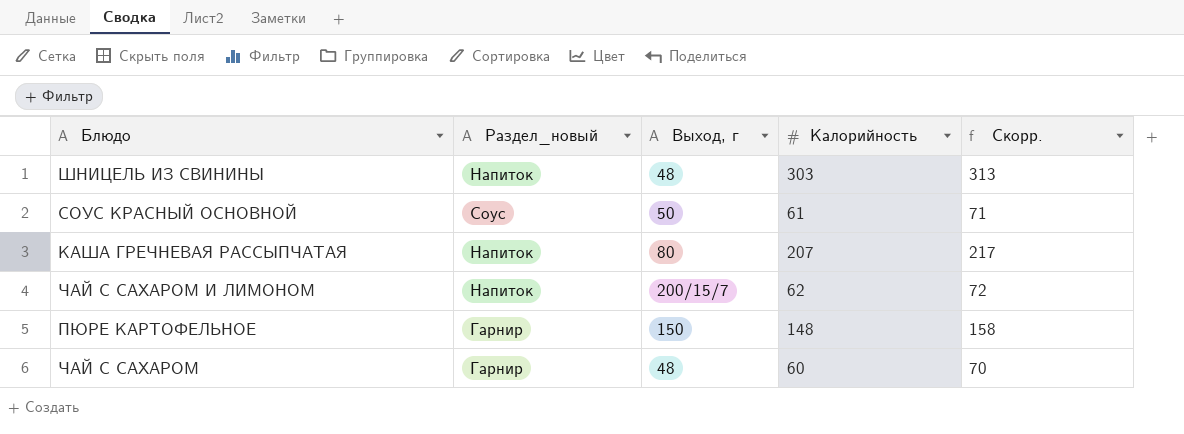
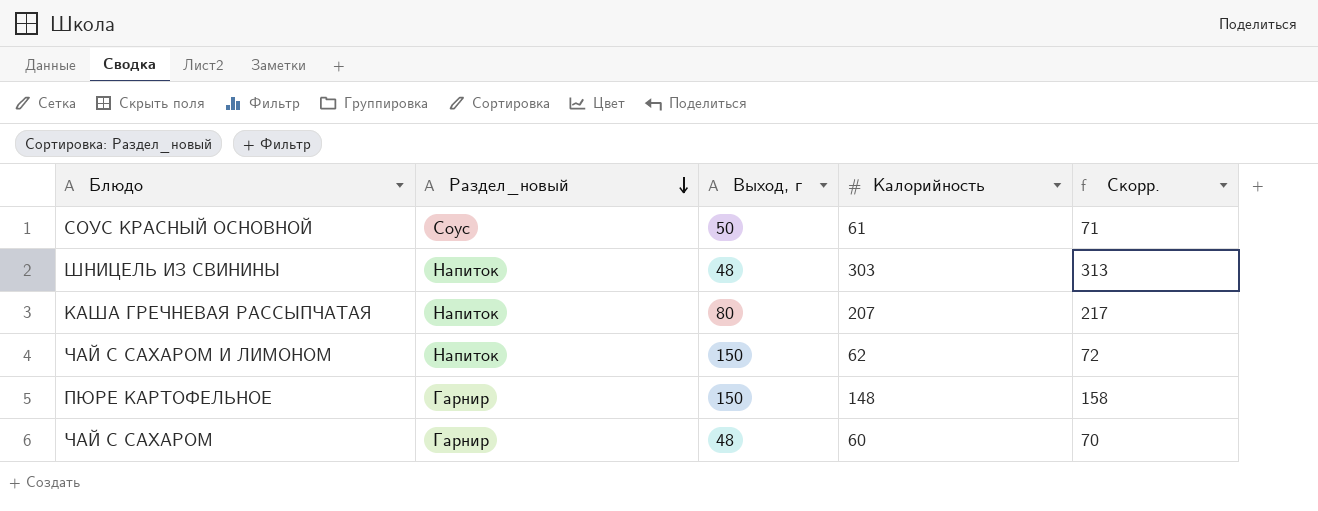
row order: none -> Раздел_новый descending
ЧАЙ С САХАРОМ И ЛИМОНОМ | Выход, г: 200/15/7 -> 150

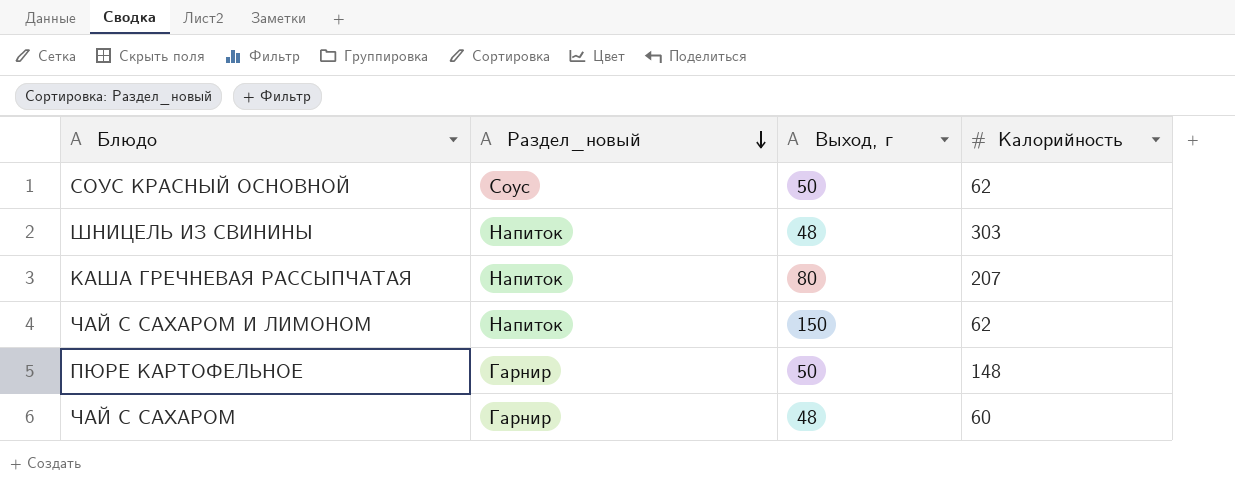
column Скорр. | formula: [Калорийность] + 10 -> none
СОУС КРАСНЫЙ ОСНОВНОЙ | Калорийность: 61 -> 62
ПЮРЕ КАРТОФЕЛЬНОЕ | Выход, г: 150 -> 50

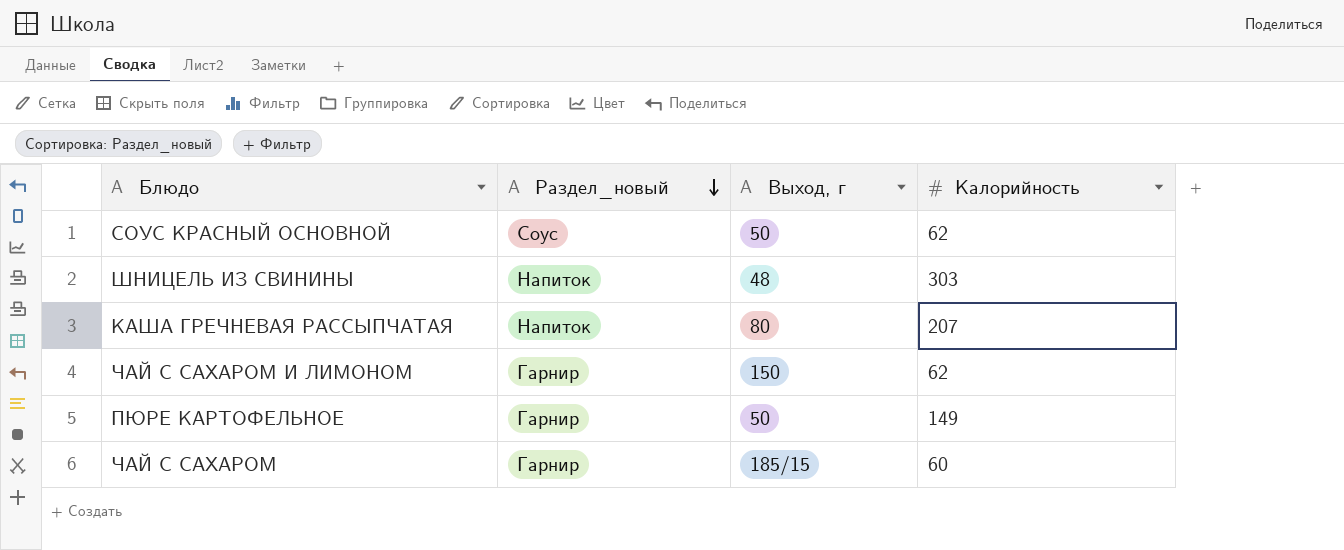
ЧАЙ С САХАРОМ И ЛИМОНОМ | Раздел_новый: Напиток -> Гарнир
ПЮРЕ КАРТОФЕЛЬНОЕ | Калорийность: 148 -> 149
ЧАЙ С САХАРОМ | Выход, г: 48 -> 185/15

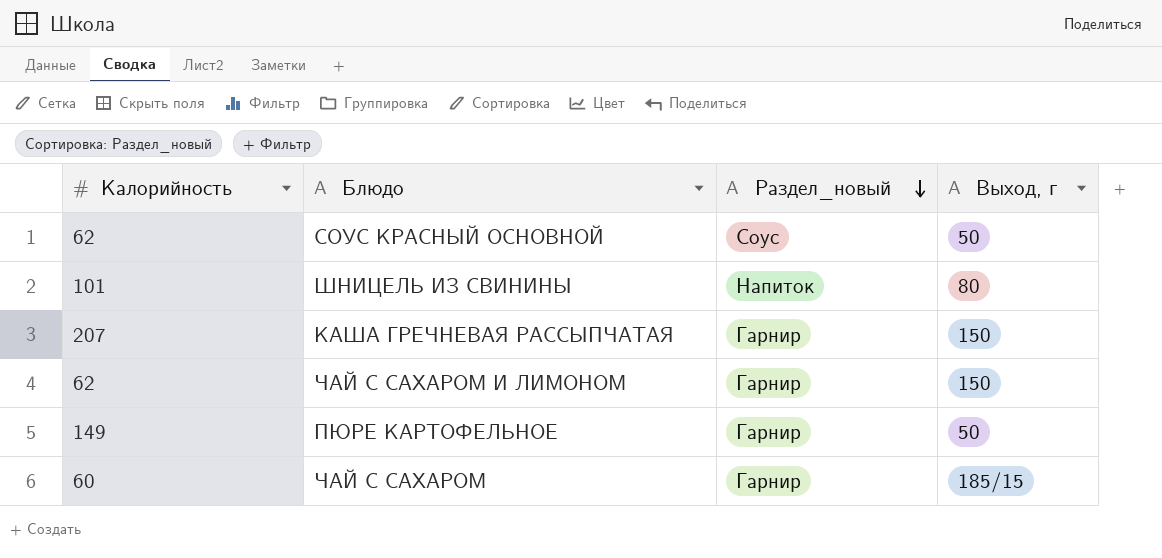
column Калорийность | position: 4 -> 1
ШНИЦЕЛЬ ИЗ СВИНИНЫ | Калорийность: 303 -> 101
ШНИЦЕЛЬ ИЗ СВИНИНЫ | Выход, г: 48 -> 80
КАША ГРЕЧНЕВАЯ РАССЫПЧАТАЯ | Раздел_новый: Напиток -> Гарнир
КАША ГРЕЧНЕВАЯ РАССЫПЧАТАЯ | Выход, г: 80 -> 150

